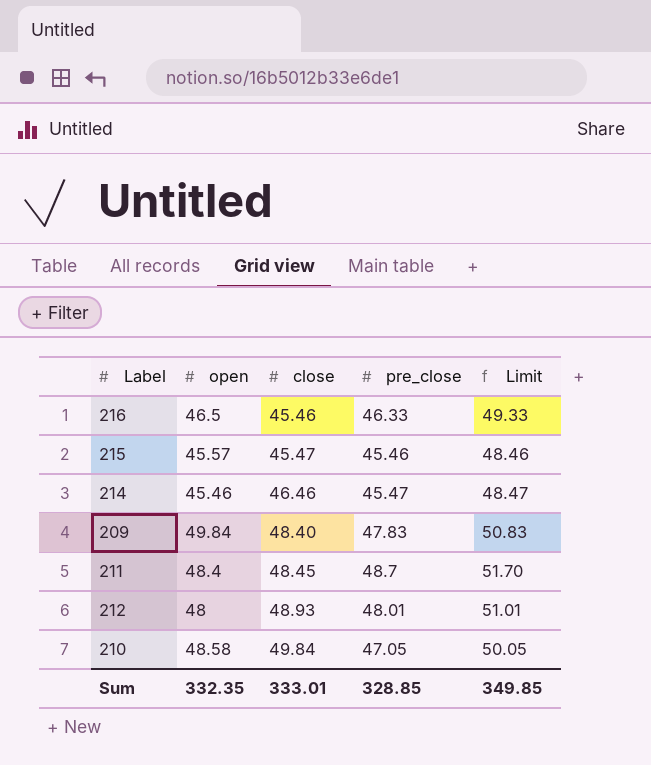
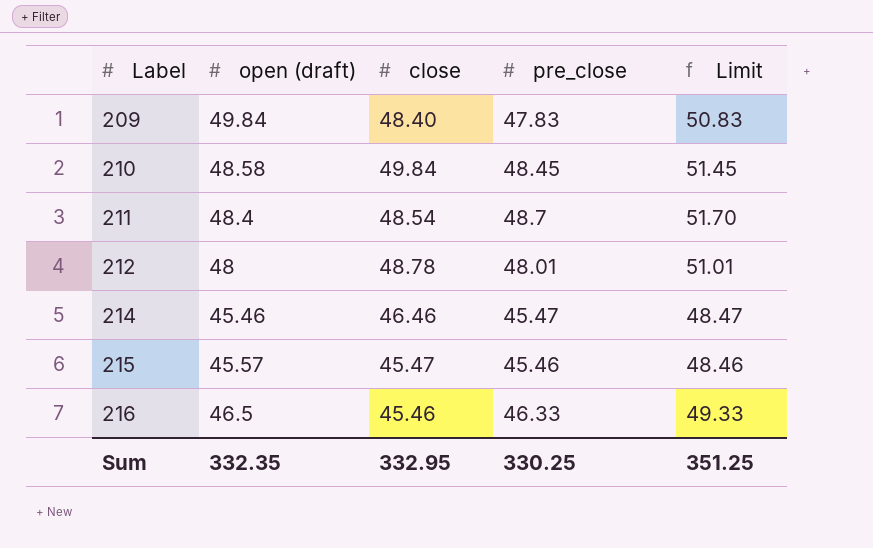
row order: close ascending -> Label ascending
column name: open -> open (draft)
210 | pre_close: 47.05 -> 48.45
210 | Limit: 50.05 -> 51.45
211 | close: 48.45 -> 48.54
212 | close: 48.93 -> 48.78
Sum | close: 333.01 -> 332.95
Sum | pre_close: 328.85 -> 330.25
Sum | Limit: 349.85 -> 351.25

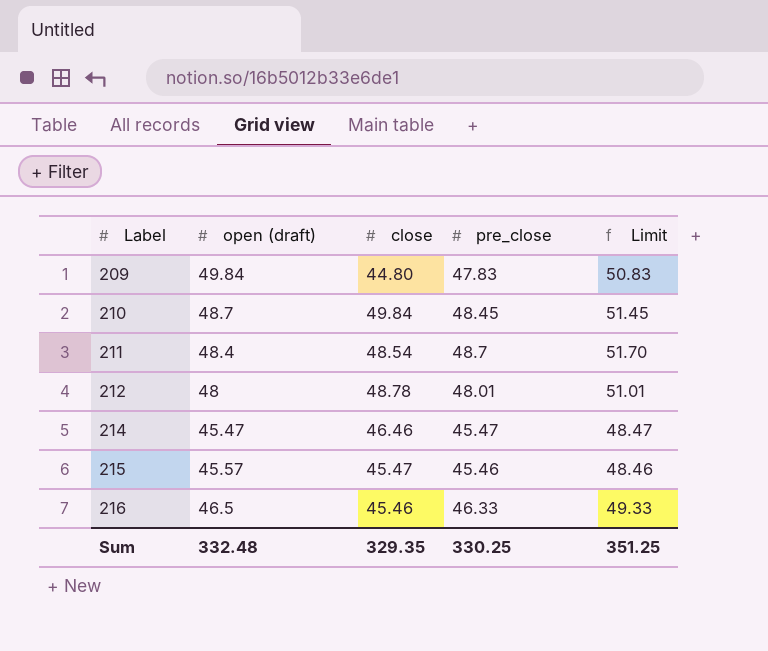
209 | close: 48.40 -> 44.80
210 | open (draft): 48.58 -> 48.7
214 | open (draft): 45.46 -> 45.47
Sum | open (draft): 332.35 -> 332.48
Sum | close: 332.95 -> 329.35

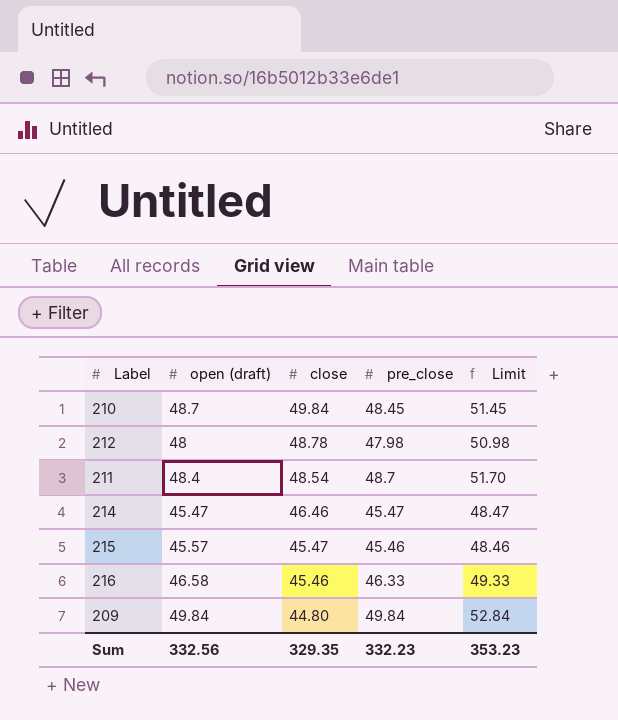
row order: Label ascending -> close descending
212 | pre_close: 48.01 -> 47.98
212 | Limit: 51.01 -> 50.98
216 | open (draft): 46.5 -> 46.58
209 | pre_close: 47.83 -> 49.84
209 | Limit: 50.83 -> 52.84
Sum | open (draft): 332.48 -> 332.56
Sum | pre_close: 330.25 -> 332.23
Sum | Limit: 351.25 -> 353.23

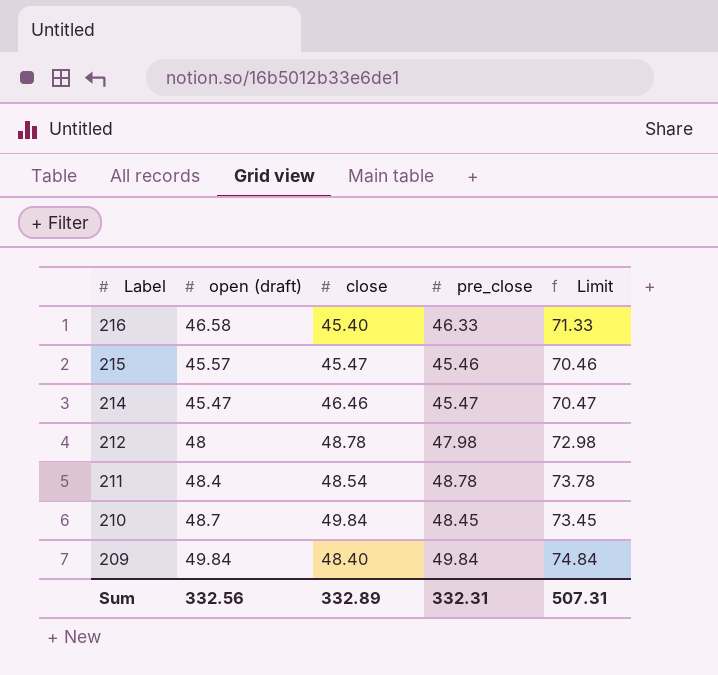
row order: close descending -> Label descending
column Limit | formula: [pre_close] + 3 -> [pre_close] + 25
216 | close: 45.46 -> 45.40
211 | pre_close: 48.7 -> 48.78
209 | close: 44.80 -> 48.40
Sum | close: 329.35 -> 332.89
Sum | pre_close: 332.23 -> 332.31
Sum | Limit: 353.23 -> 507.31

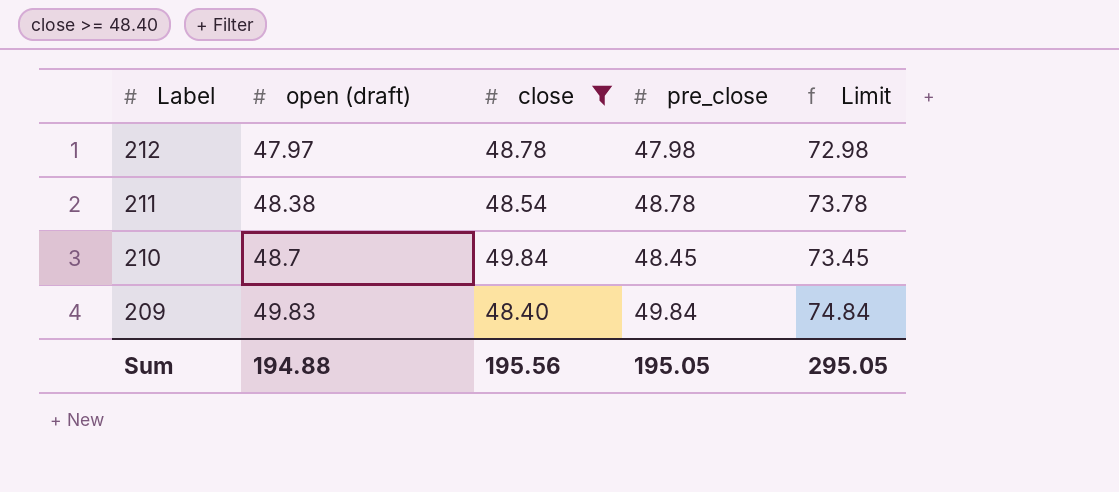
filter: none -> close >= 48.40
212 | open (draft): 48 -> 47.97
211 | open (draft): 48.4 -> 48.38
209 | open (draft): 49.84 -> 49.83
Sum | open (draft): 332.56 -> 194.88
Sum | close: 332.89 -> 195.56
Sum | pre_close: 332.31 -> 195.05
Sum | Limit: 507.31 -> 295.05

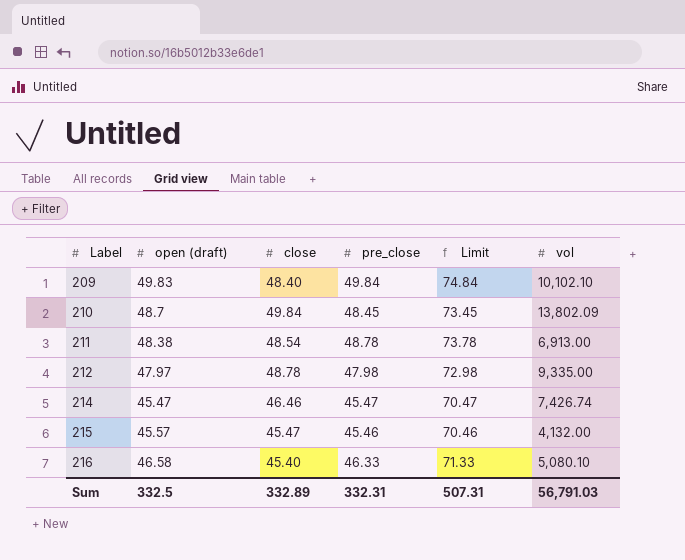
filter: close >= 48.40 -> none
row order: Label descending -> Label ascending
column vol | position: none -> 6
Sum | open (draft): 194.88 -> 332.5
Sum | close: 195.56 -> 332.89
Sum | pre_close: 195.05 -> 332.31
Sum | Limit: 295.05 -> 507.31

